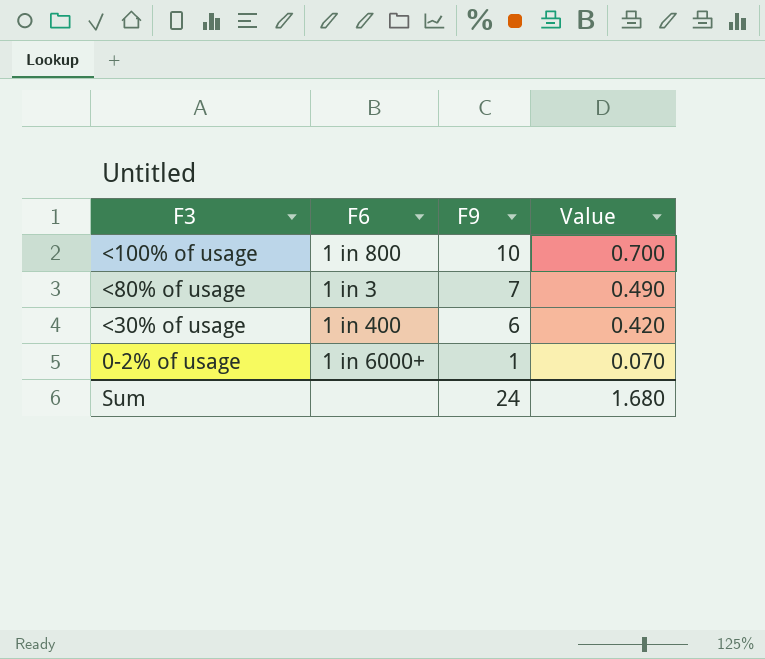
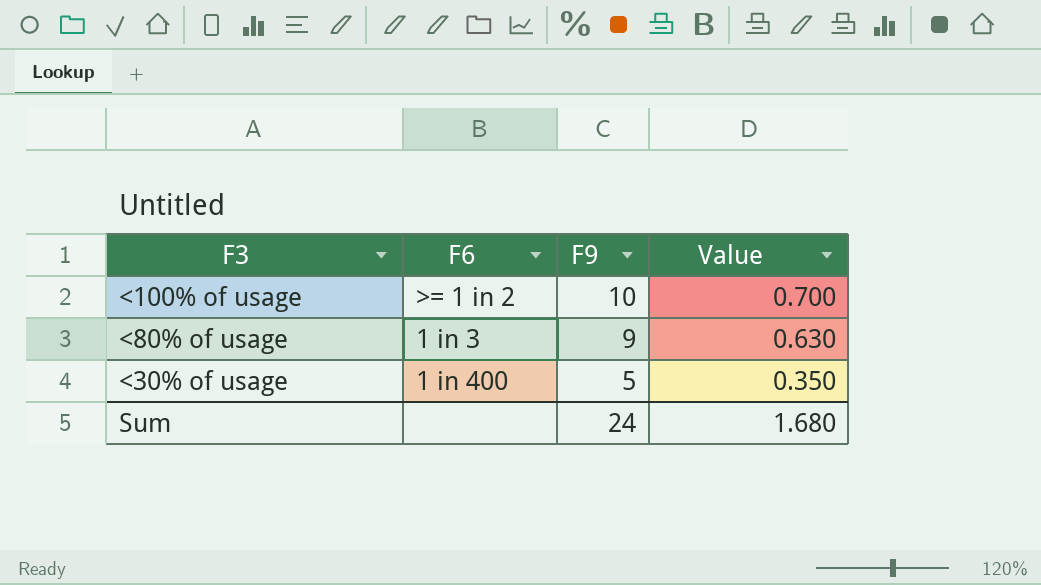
row 0-2% of usage: 1 in 6000+ | 1 | 0.070 -> none
<100% of usage | F6: 1 in 800 -> >= 1 in 2
<80% of usage | F9: 7 -> 9
<80% of usage | Value: 0.490 -> 0.630
<30% of usage | F9: 6 -> 5
<30% of usage | Value: 0.420 -> 0.350

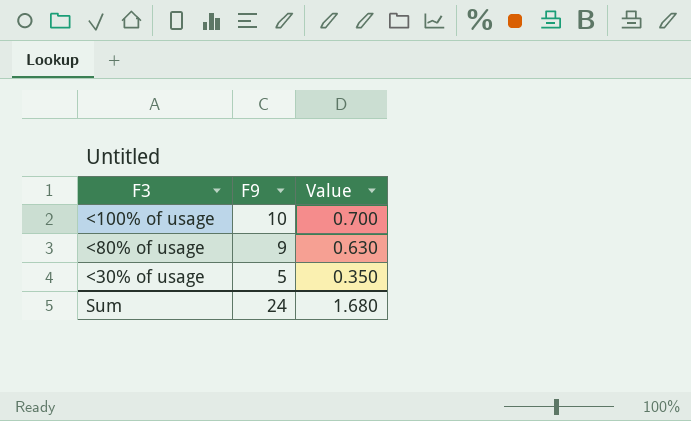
column F6 | position: 2 -> none

